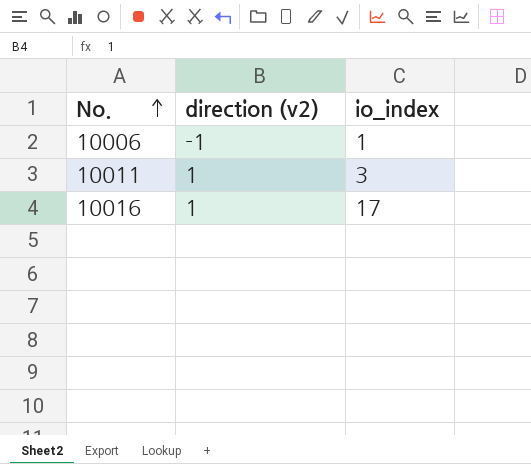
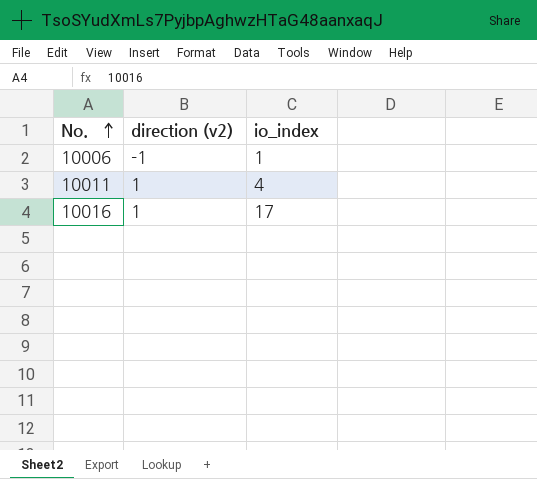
10011 | io_index: 3 -> 4

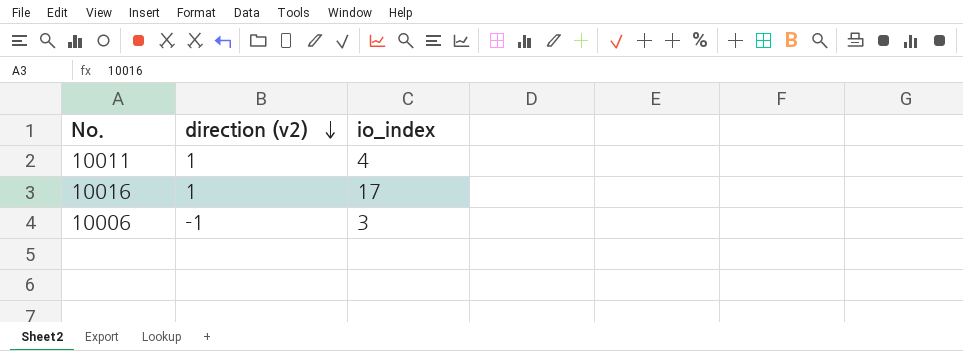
row order: No. ascending -> direction (v2) descending
10006 | io_index: 1 -> 3

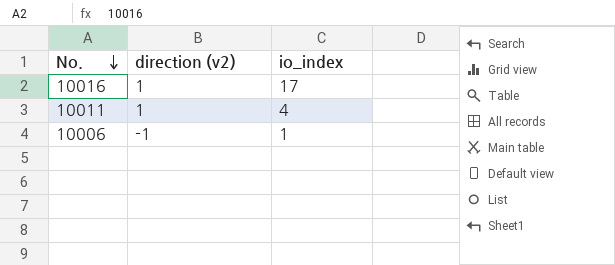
row order: direction (v2) descending -> No. descending
10006 | io_index: 3 -> 1

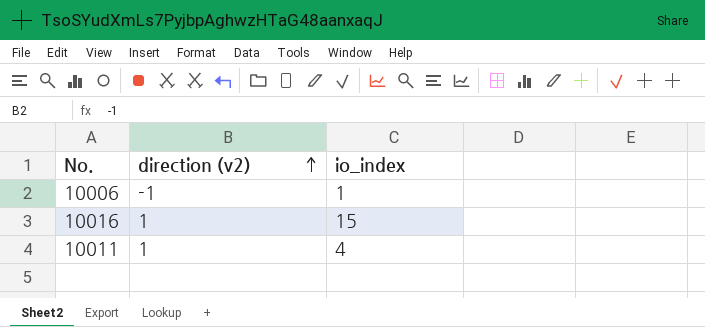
row order: No. descending -> direction (v2) ascending
10016 | io_index: 17 -> 15

